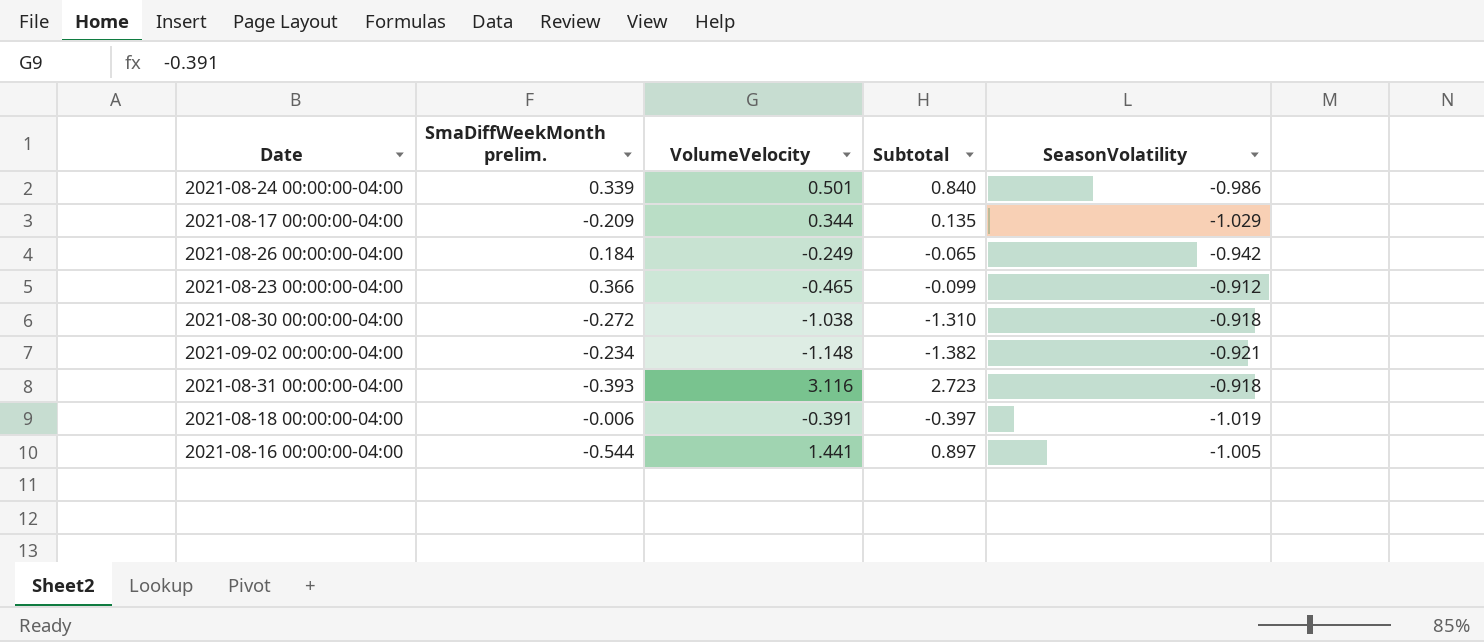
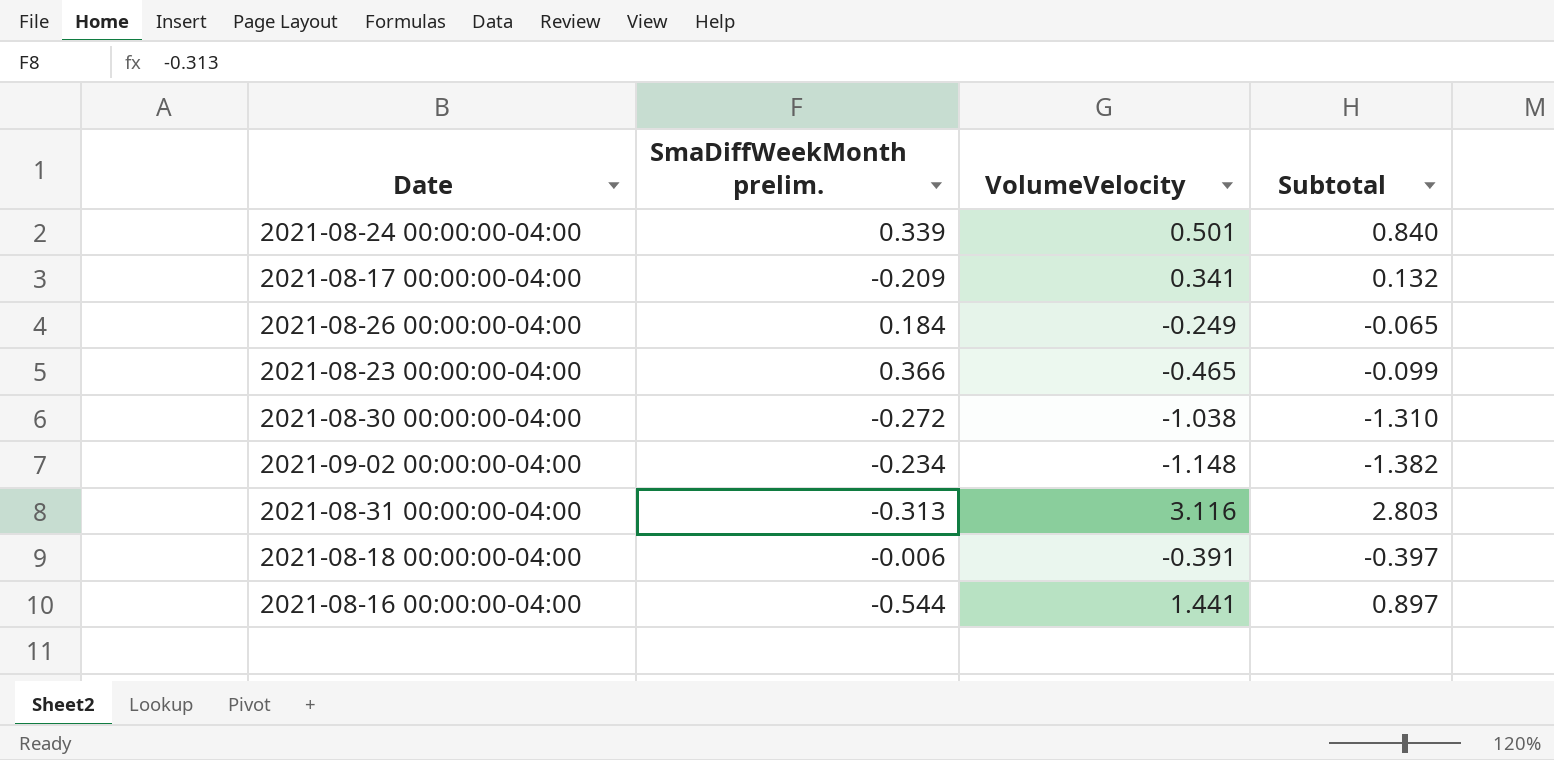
column SeasonVolatility | position: 5 -> none
2021-08-17 00:00:00-04:00 | VolumeVelocity: 0.344 -> 0.341
2021-08-17 00:00:00-04:00 | Subtotal: 0.135 -> 0.132
2021-08-31 00:00:00-04:00 | SmaDiffWeekMonth prelim.: -0.393 -> -0.313
2021-08-31 00:00:00-04:00 | Subtotal: 2.723 -> 2.803

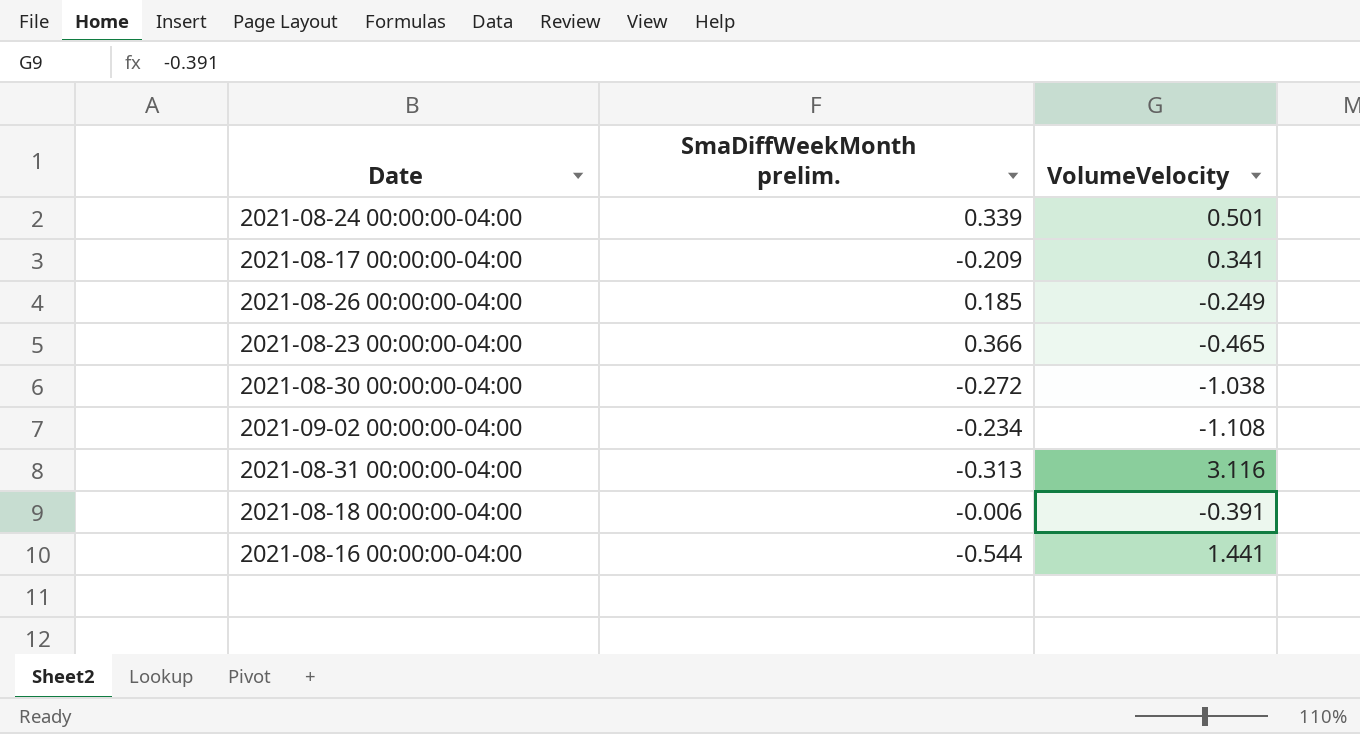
column Subtotal | formula: [SmaDiffWeekMonth prelim.] + [VolumeVelocity] -> none
2021-08-26 00:00:00-04:00 | SmaDiffWeekMonth prelim.: 0.184 -> 0.185
2021-09-02 00:00:00-04:00 | VolumeVelocity: -1.148 -> -1.108

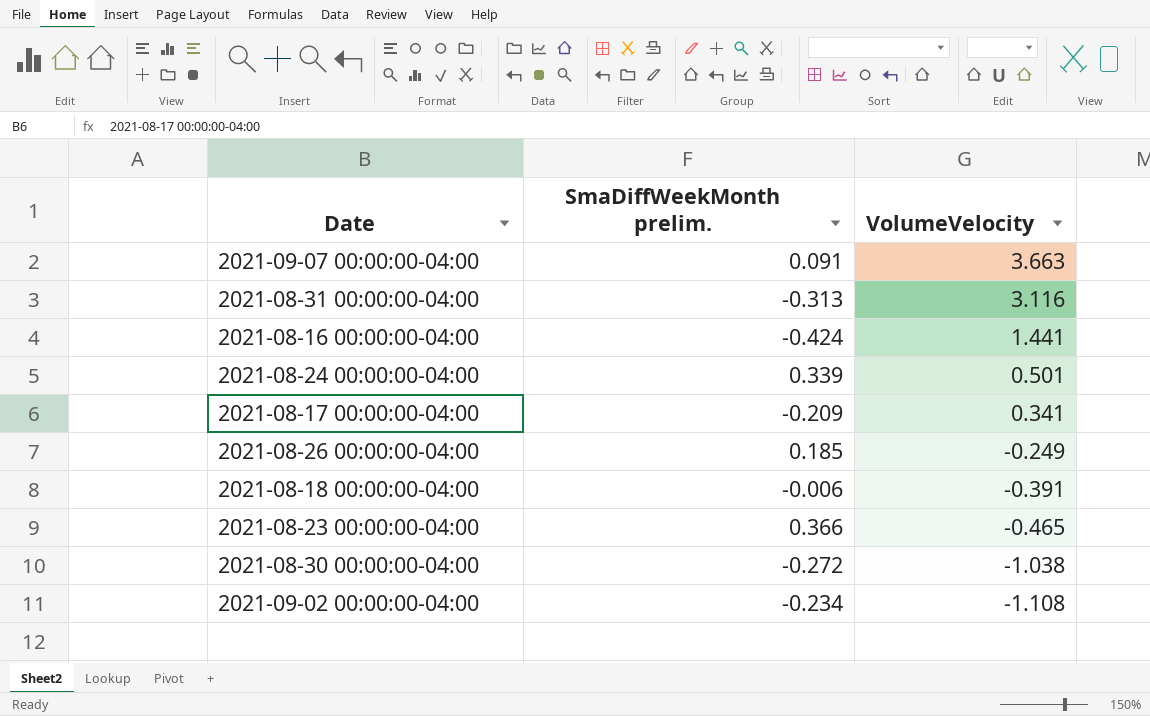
row order: none -> VolumeVelocity descending
row 2021-09-07 00:00:00-04:00: none -> 0.091 | 3.663
2021-08-16 00:00:00-04:00 | SmaDiffWeekMonth prelim.: -0.544 -> -0.424

